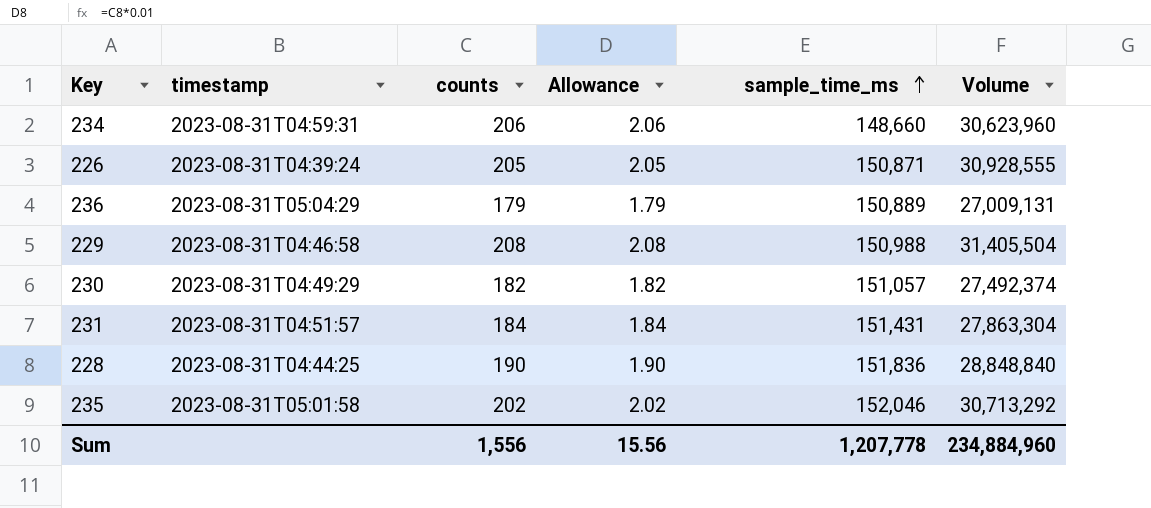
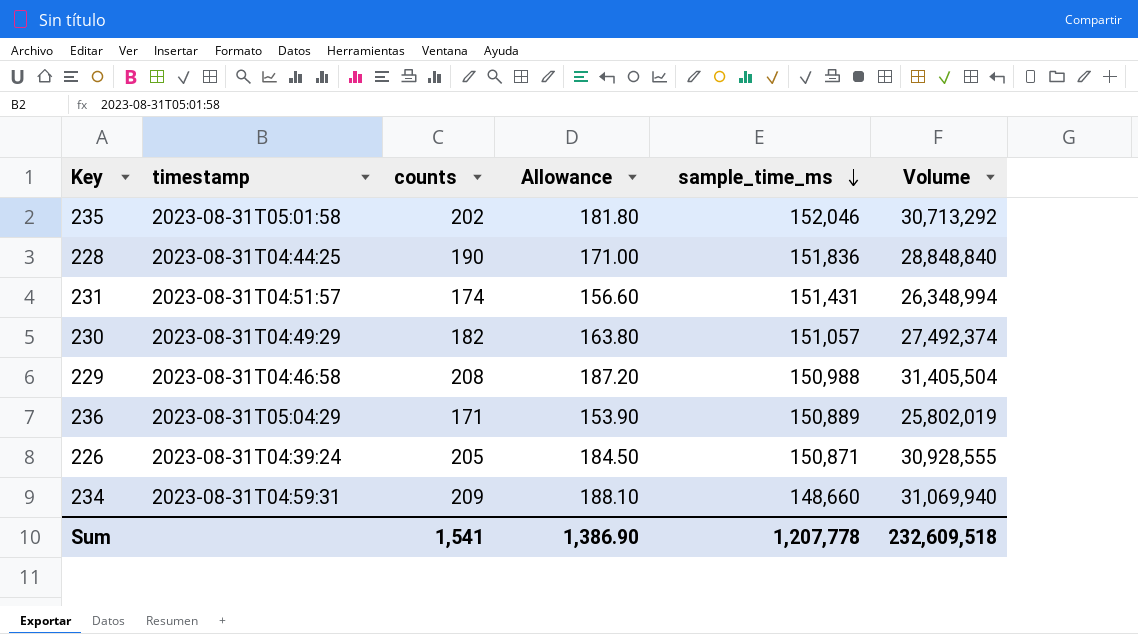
row order: sample_time_ms ascending -> sample_time_ms descending
column Allowance | formula: [counts] * 0.01 -> [counts] * 0.9
231 | counts: 184 -> 174
231 | Volume: 27,863,304 -> 26,348,994
236 | counts: 179 -> 171
236 | Volume: 27,009,131 -> 25,802,019
234 | counts: 206 -> 209
234 | Volume: 30,623,960 -> 31,069,940
Sum | counts: 1,556 -> 1,541
Sum | Allowance: 15.56 -> 1,386.90
Sum | Volume: 234,884,960 -> 232,609,518

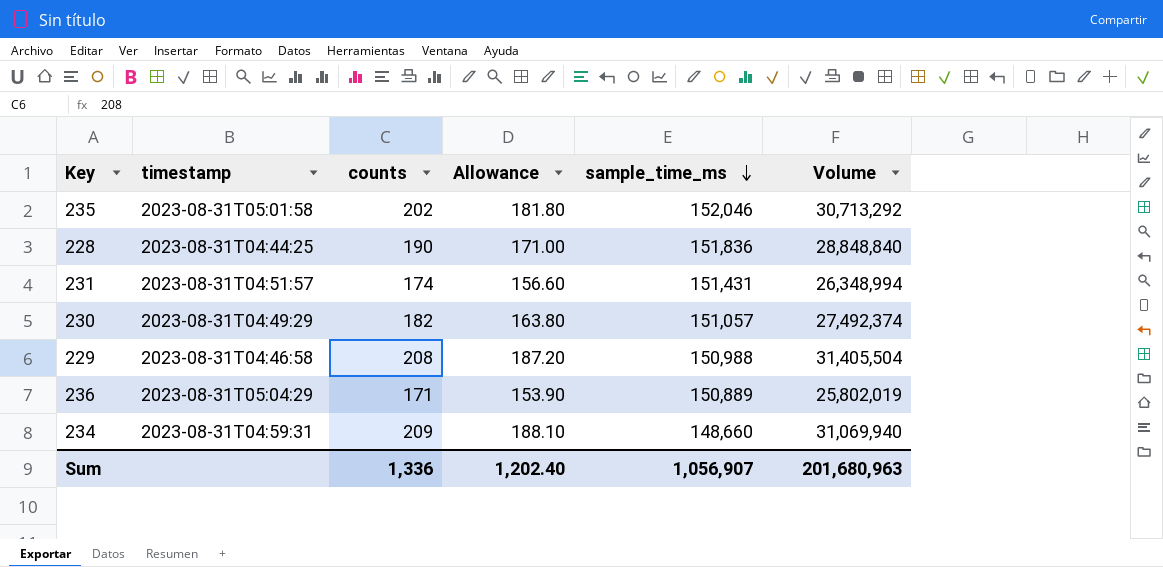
row 226: 2023-08-31T04:39:24 | 205 | 184.50 | 150,871 | 30,928,555 -> none
Sum | counts: 1,541 -> 1,336
Sum | Allowance: 1,386.90 -> 1,202.40
Sum | sample_time_ms: 1,207,778 -> 1,056,907
Sum | Volume: 232,609,518 -> 201,680,963

